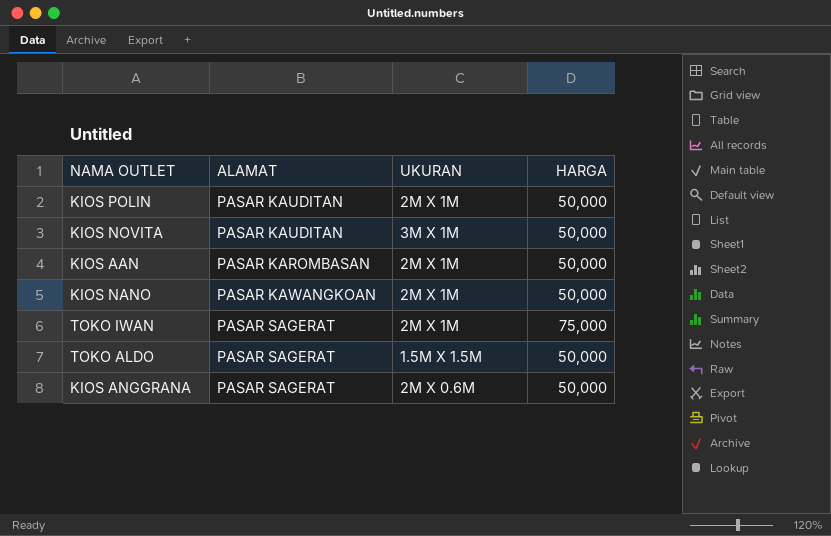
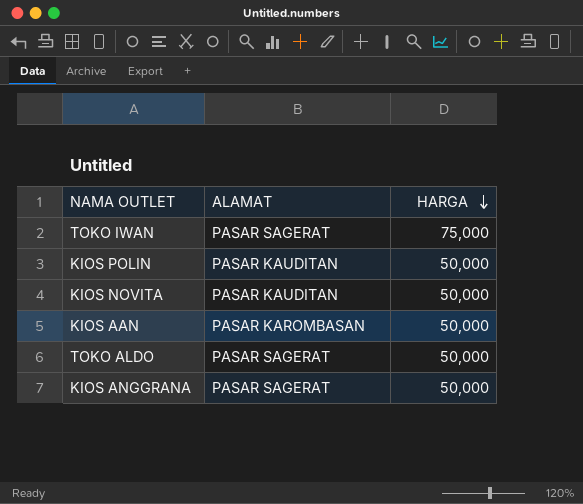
row order: none -> HARGA descending
column UKURAN | position: 3 -> none
row KIOS NANO: PASAR KAWANGKOAN | 2M X 1M | 50,000 -> none

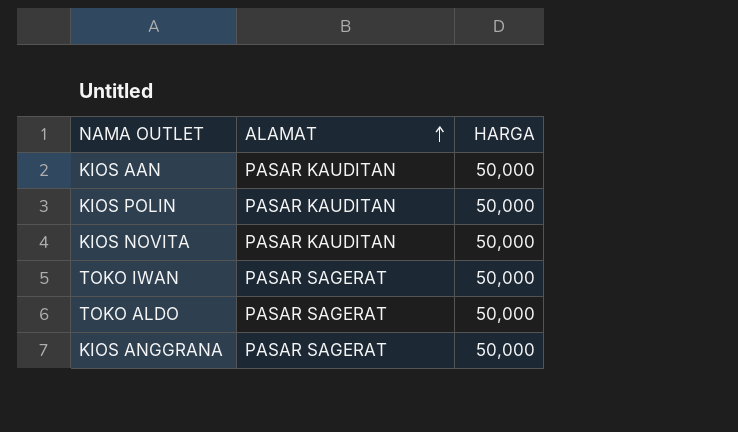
row order: HARGA descending -> ALAMAT ascending
KIOS AAN | ALAMAT: PASAR KAROMBASAN -> PASAR KAUDITAN
TOKO IWAN | HARGA: 75,000 -> 50,000

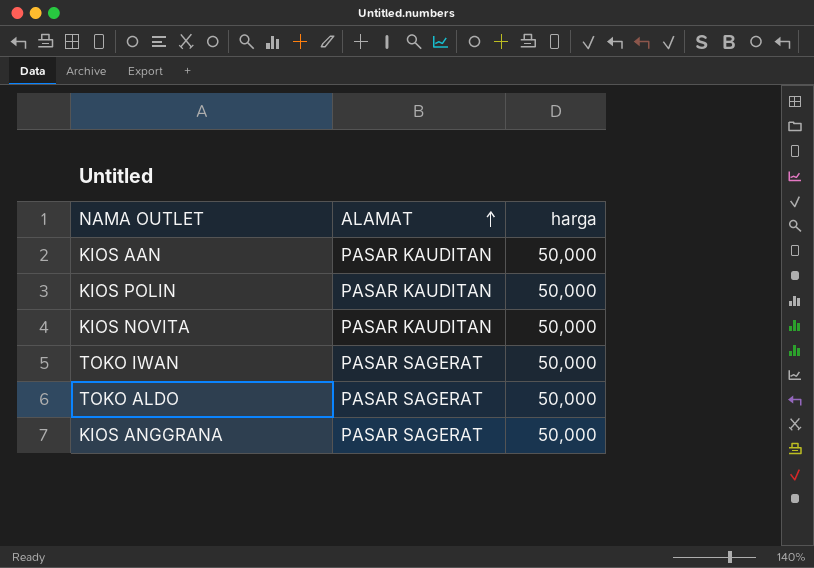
column name: HARGA -> harga

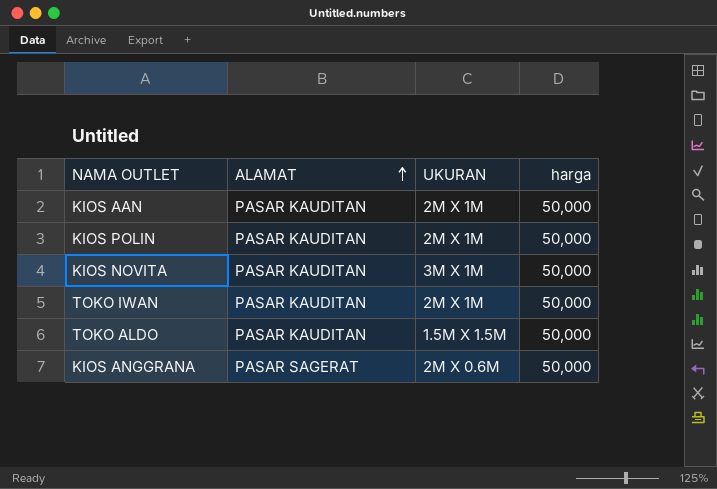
column UKURAN | position: none -> 3
TOKO IWAN | ALAMAT: PASAR SAGERAT -> PASAR KAUDITAN
TOKO ALDO | ALAMAT: PASAR SAGERAT -> PASAR KAUDITAN

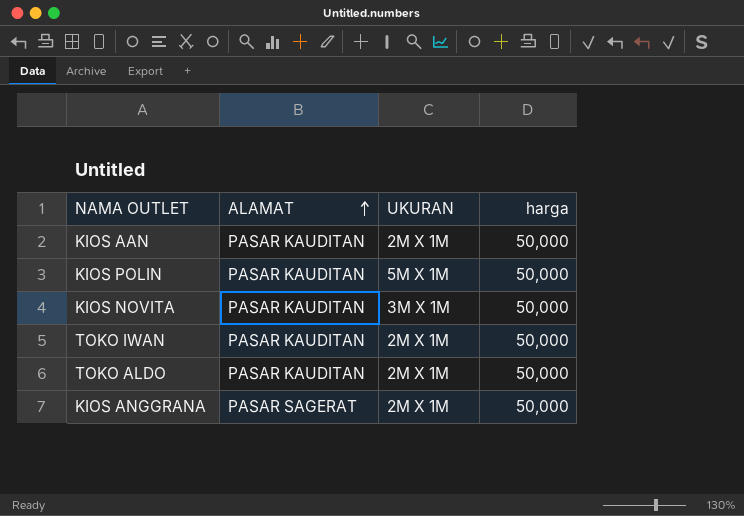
KIOS POLIN | UKURAN: 2M X 1M -> 5M X 1M
TOKO ALDO | UKURAN: 1.5M X 1.5M -> 2M X 1M
KIOS ANGGRANA | UKURAN: 2M X 0.6M -> 2M X 1M

